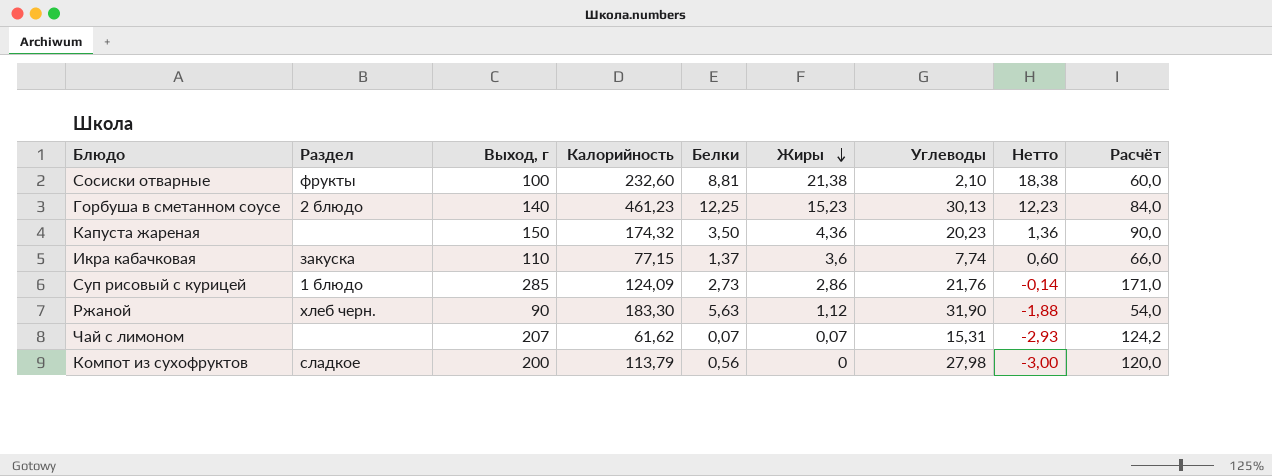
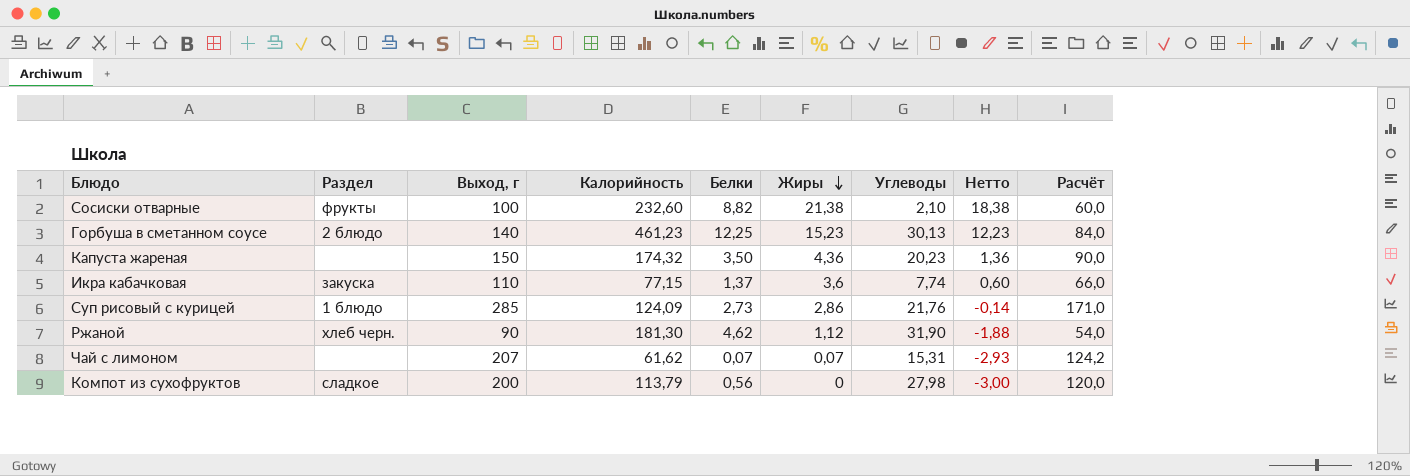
Сосиски отварные | Белки: 8,81 -> 8,82
Ржаной | Калорийность: 183,30 -> 181,30
Ржаной | Белки: 5,63 -> 4,62

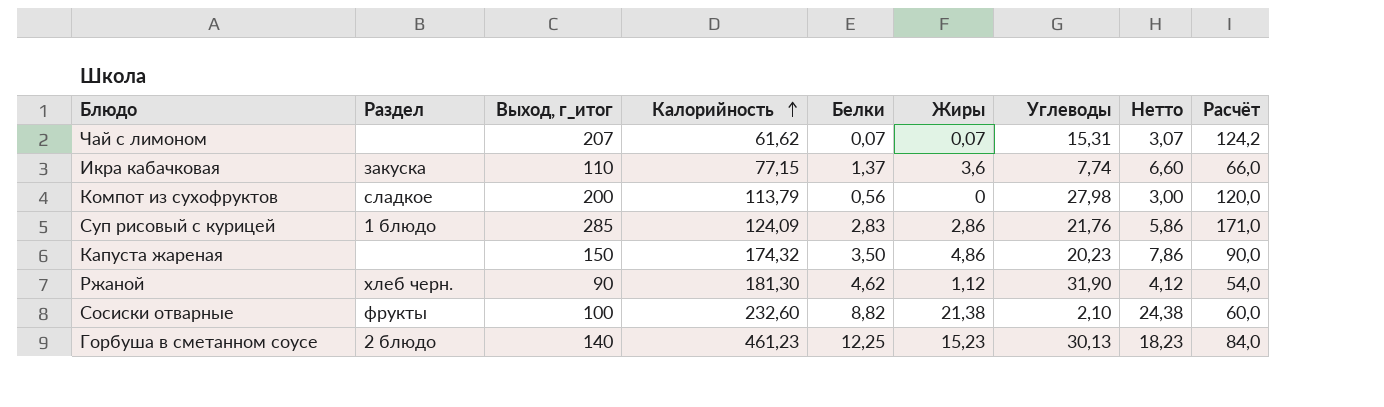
row order: Жиры descending -> Калорийность ascending
column name: Выход, г -> Выход, г_итог
column Нетто | formula: [Жиры] - 3 -> [Жиры] + 3
Суп рисовый с курицей | Белки: 2,73 -> 2,83
Капуста жареная | Жиры: 4,36 -> 4,86

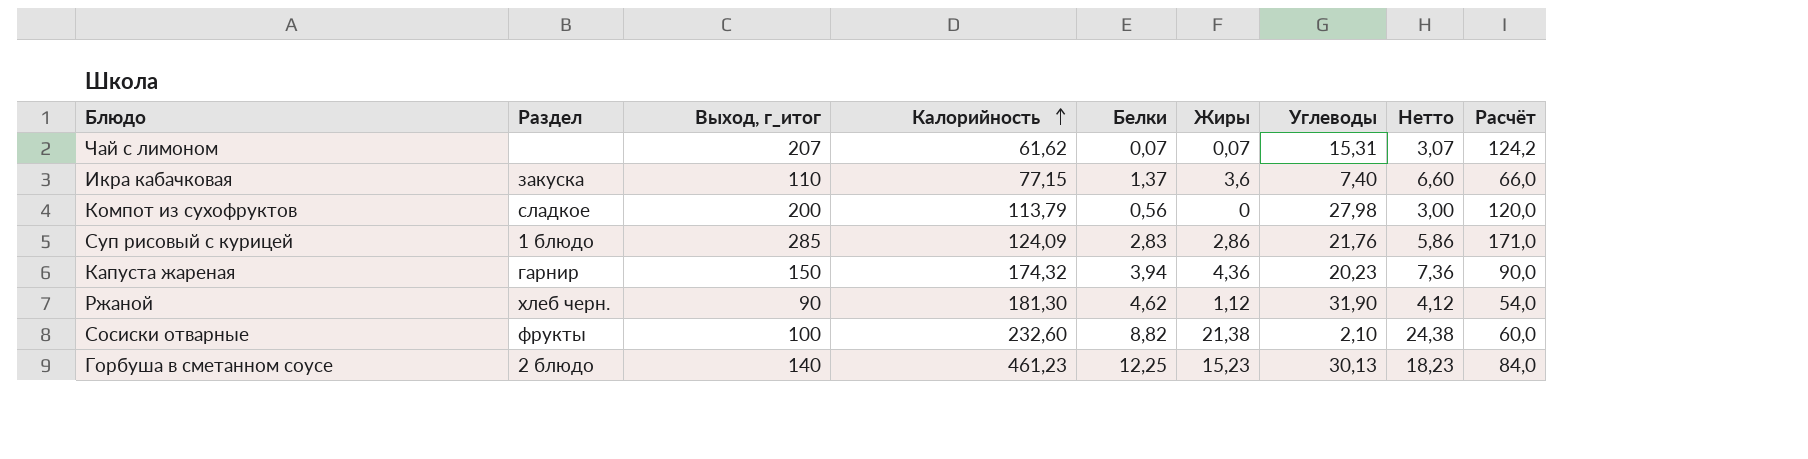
Икра кабачковая | Углеводы: 7,74 -> 7,40
Капуста жареная | Раздел: none -> гарнир
Капуста жареная | Белки: 3,50 -> 3,94
Капуста жареная | Жиры: 4,86 -> 4,36
Капуста жареная | Нетто: 7,86 -> 7,36

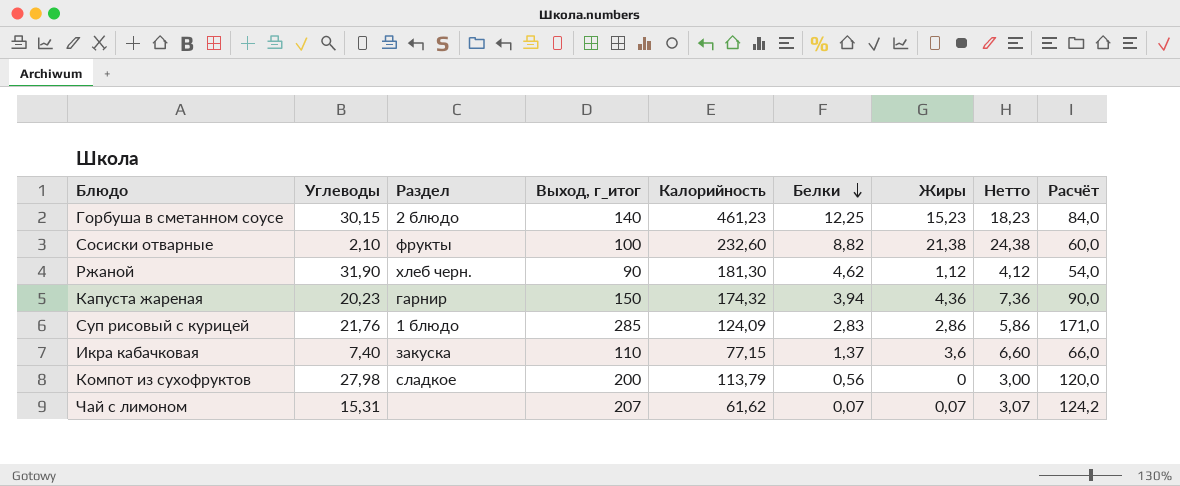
row order: Калорийность ascending -> Белки descending
column Углеводы | position: 7 -> 2
Горбуша в сметанном соусе | Углеводы: 30,13 -> 30,15

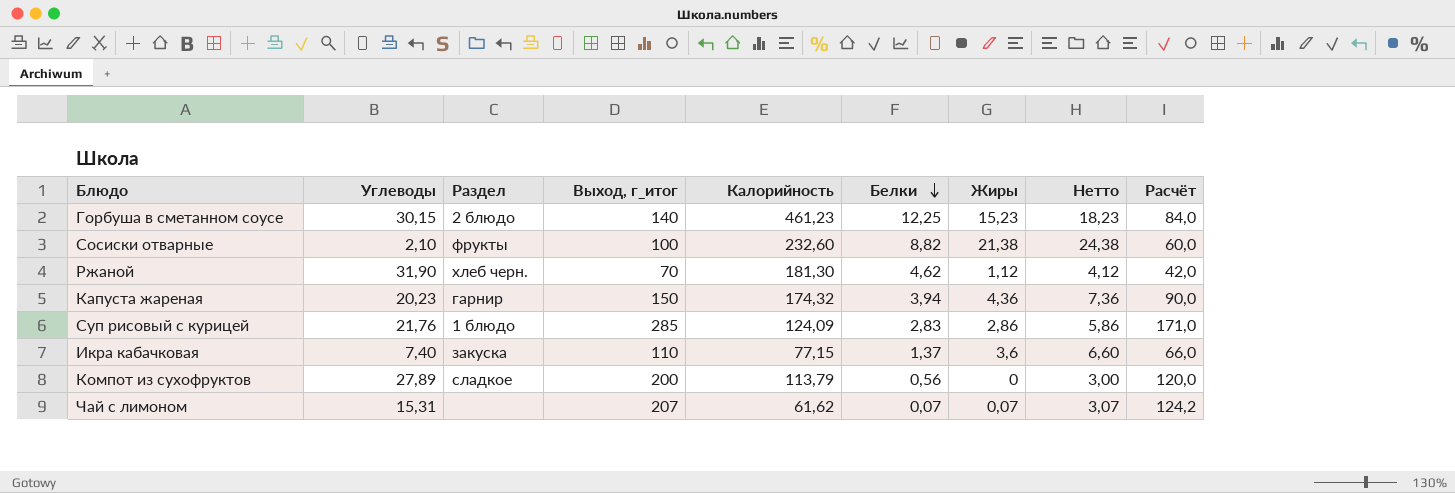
Ржаной | Выход, г_итог: 90 -> 70
Ржаной | Расчёт: 54,0 -> 42,0
Компот из сухофруктов | Углеводы: 27,98 -> 27,89

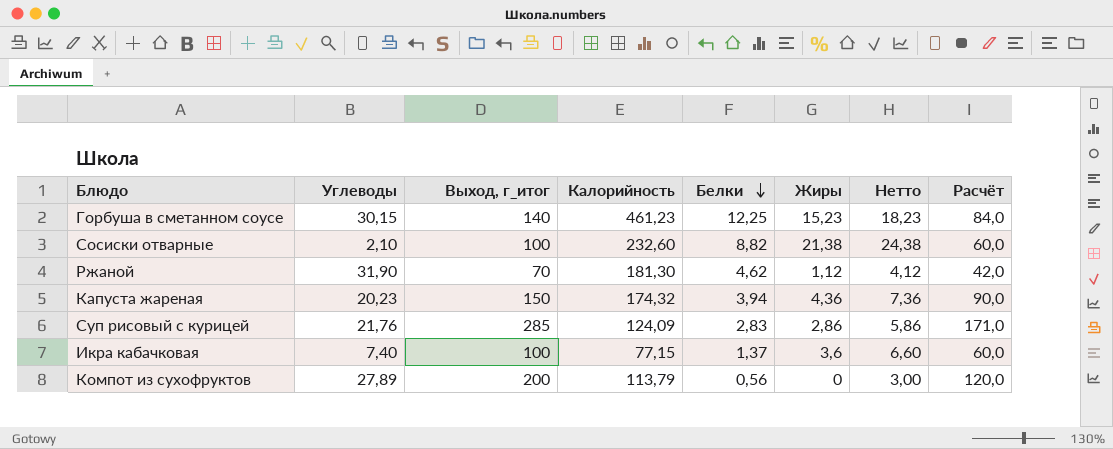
column Раздел | position: 3 -> none
row Чай с лимоном: 15,31 | none | 207 | 61,62 | 0,07 | 0,07 | 3,07 | 124,2 -> none
Икра кабачковая | Выход, г_итог: 110 -> 100
Икра кабачковая | Расчёт: 66,0 -> 60,0

